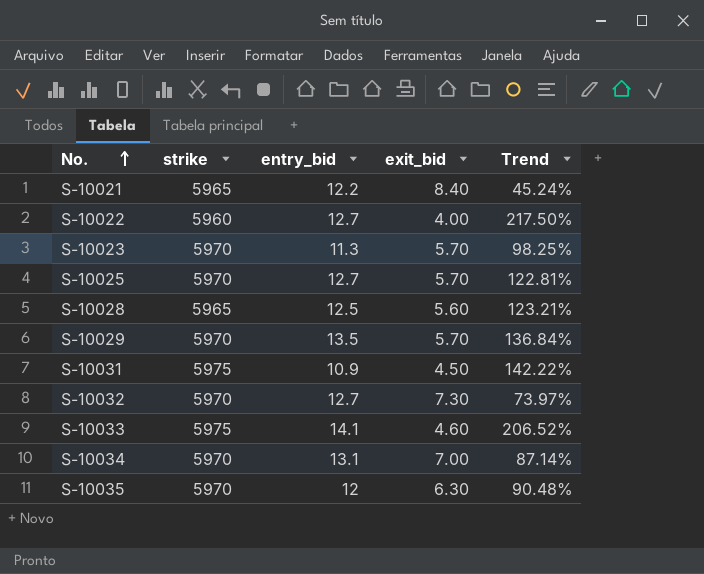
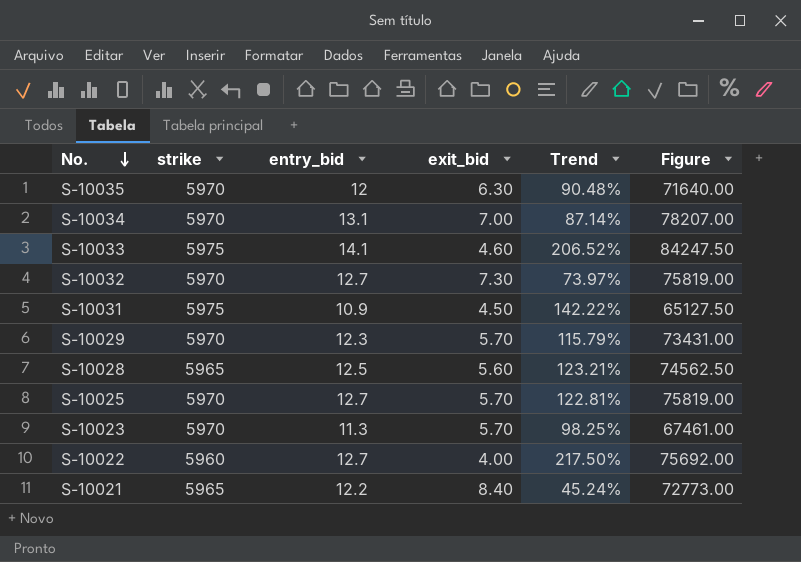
row order: No. ascending -> No. descending
column Figure | formula: none -> [strike] * [entry_bid]
S-10029 | entry_bid: 13.5 -> 12.3
S-10029 | Trend: 136.84% -> 115.79%

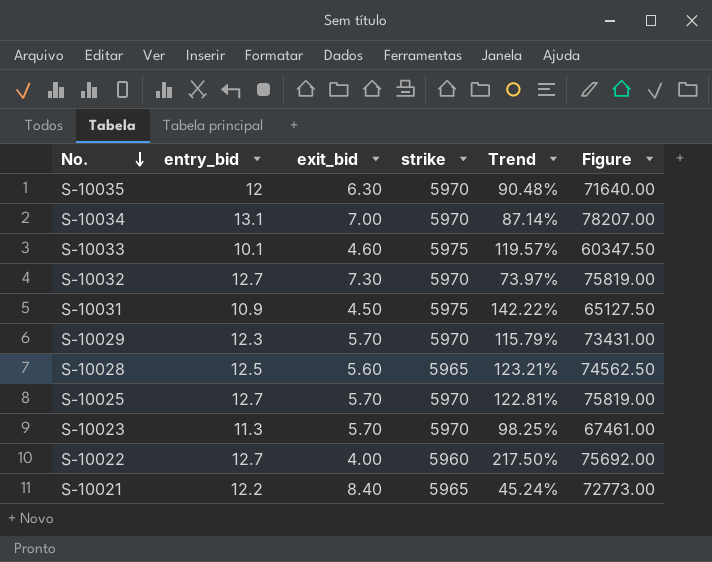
column strike | position: 2 -> 4
S-10033 | entry_bid: 14.1 -> 10.1
S-10033 | Trend: 206.52% -> 119.57%
S-10033 | Figure: 84247.50 -> 60347.50

